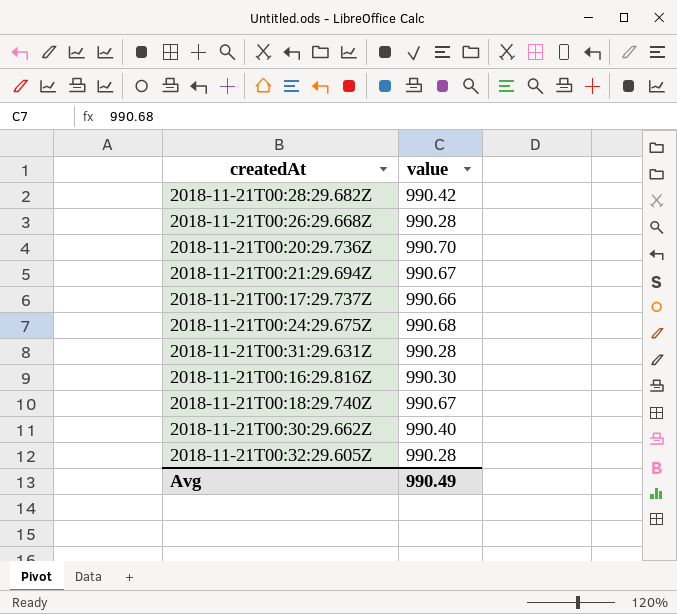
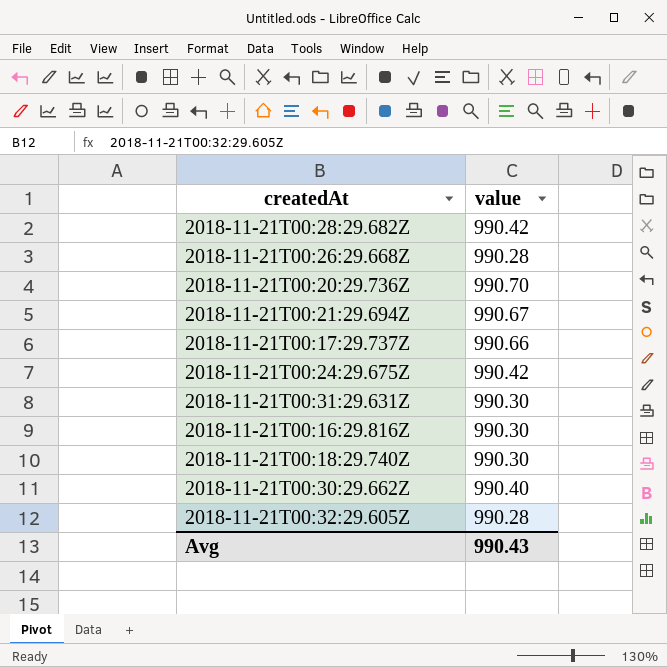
2018-11-21T00:24:29.675Z | value: 990.68 -> 990.42
2018-11-21T00:31:29.631Z | value: 990.28 -> 990.30
2018-11-21T00:18:29.740Z | value: 990.67 -> 990.30
Avg | value: 990.49 -> 990.43

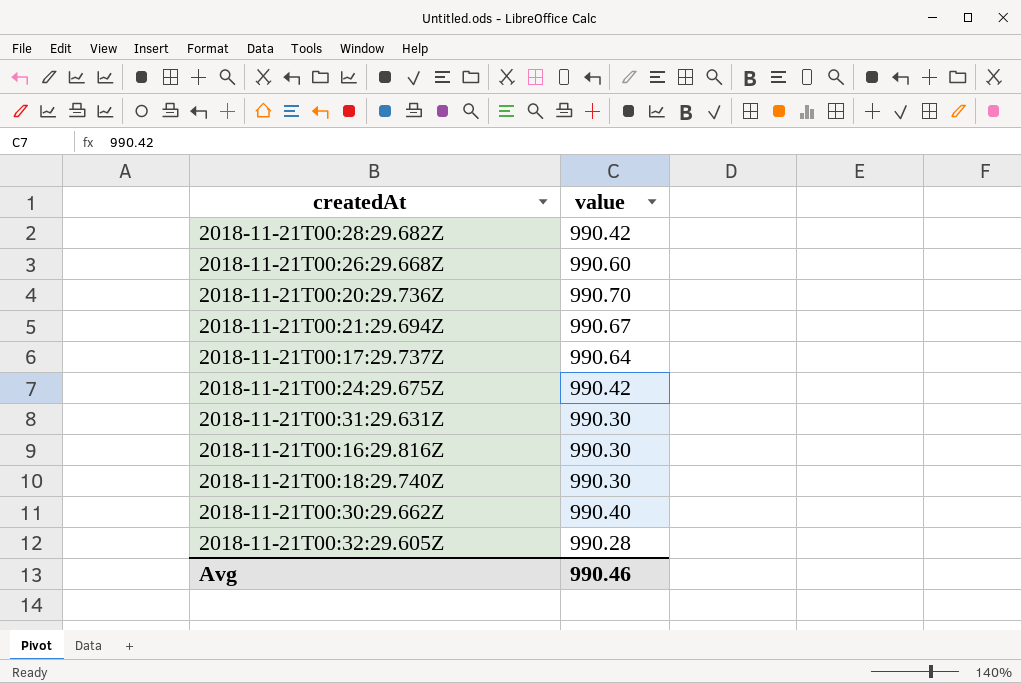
2018-11-21T00:26:29.668Z | value: 990.28 -> 990.60
2018-11-21T00:17:29.737Z | value: 990.66 -> 990.64
Avg | value: 990.43 -> 990.46

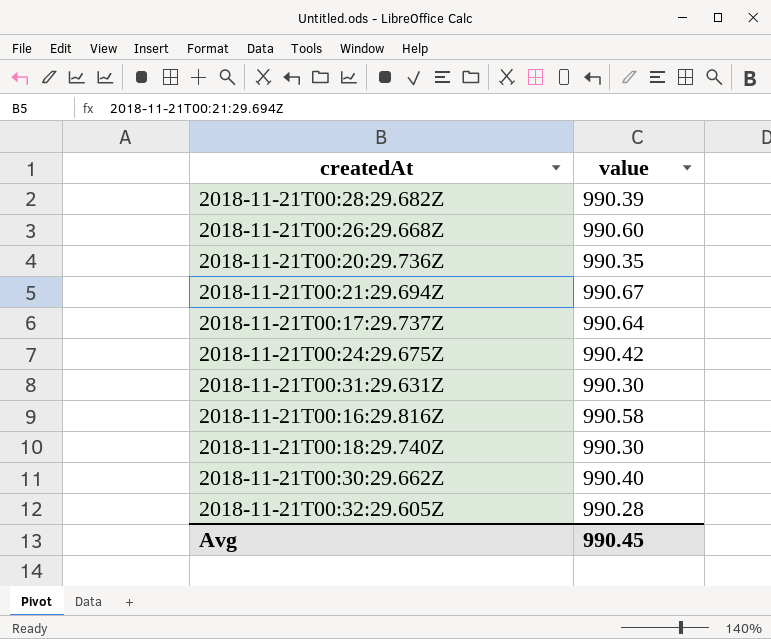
2018-11-21T00:28:29.682Z | value: 990.42 -> 990.39
2018-11-21T00:20:29.736Z | value: 990.70 -> 990.35
2018-11-21T00:16:29.816Z | value: 990.30 -> 990.58
Avg | value: 990.46 -> 990.45

